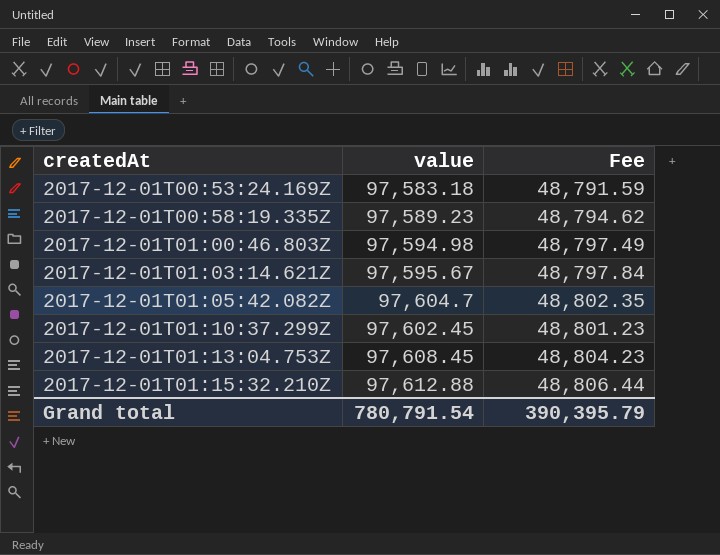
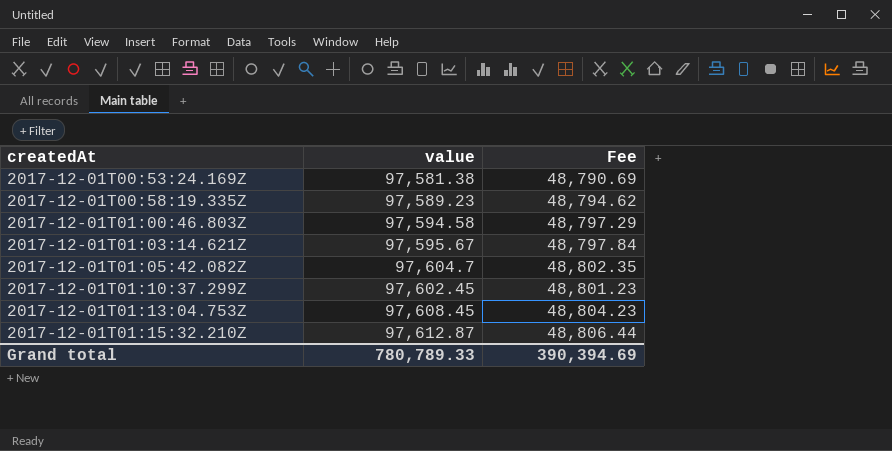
2017-12-01T00:53:24.169Z | value: 97,583.18 -> 97,581.38
2017-12-01T00:53:24.169Z | Fee: 48,791.59 -> 48,790.69
2017-12-01T01:00:46.803Z | value: 97,594.98 -> 97,594.58
2017-12-01T01:00:46.803Z | Fee: 48,797.49 -> 48,797.29
2017-12-01T01:15:32.210Z | value: 97,612.88 -> 97,612.87
Grand total | value: 780,791.54 -> 780,789.33
Grand total | Fee: 390,395.79 -> 390,394.69

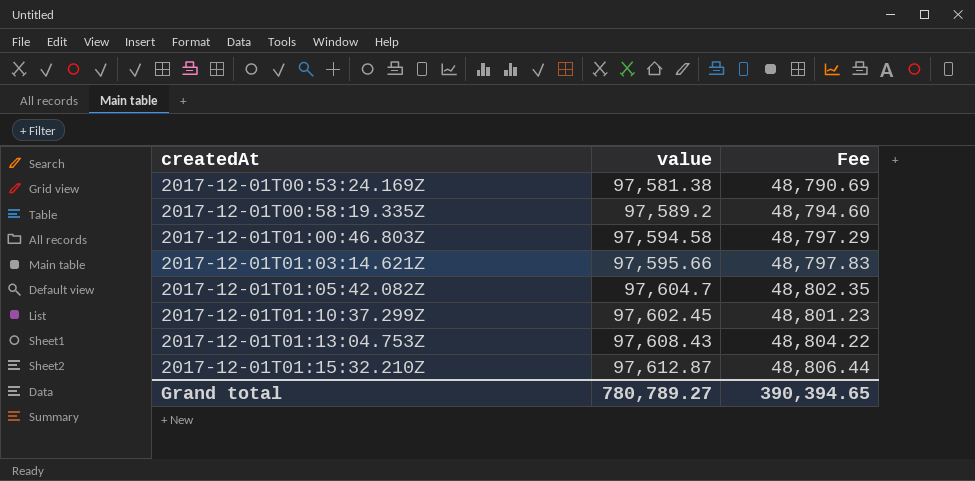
2017-12-01T00:58:19.335Z | value: 97,589.23 -> 97,589.2
2017-12-01T00:58:19.335Z | Fee: 48,794.62 -> 48,794.60
2017-12-01T01:03:14.621Z | value: 97,595.67 -> 97,595.66
2017-12-01T01:03:14.621Z | Fee: 48,797.84 -> 48,797.83
2017-12-01T01:13:04.753Z | value: 97,608.45 -> 97,608.43
2017-12-01T01:13:04.753Z | Fee: 48,804.23 -> 48,804.22
Grand total | value: 780,789.33 -> 780,789.27
Grand total | Fee: 390,394.69 -> 390,394.65

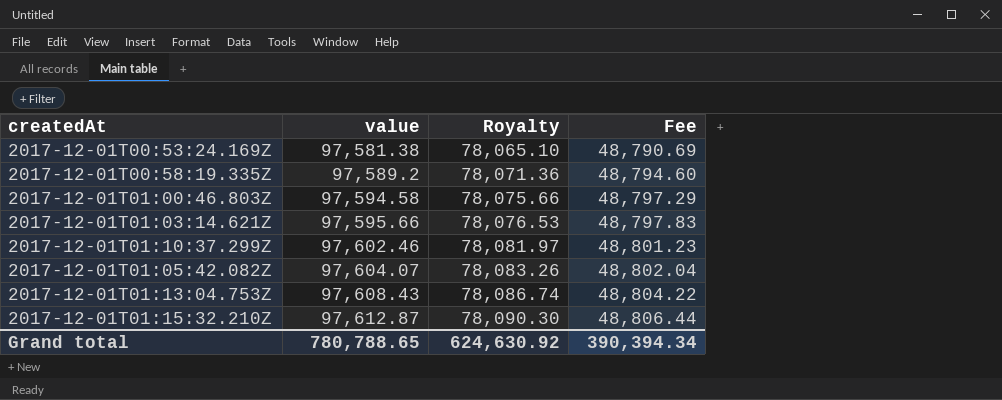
row order: createdAt ascending -> value ascending
column Royalty | formula: none -> [value] * 0.8
2017-12-01T01:10:37.299Z | value: 97,602.45 -> 97,602.46
2017-12-01T01:05:42.082Z | value: 97,604.7 -> 97,604.07
2017-12-01T01:05:42.082Z | Fee: 48,802.35 -> 48,802.04
Grand total | value: 780,789.27 -> 780,788.65
Grand total | Fee: 390,394.65 -> 390,394.34

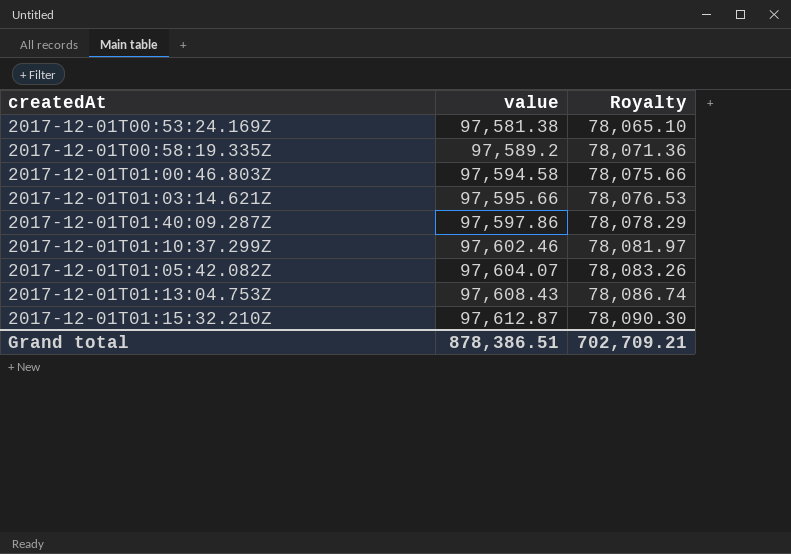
column Fee | formula: [value] * 0.5 -> none
row 2017-12-01T01:40:09.287Z: none -> 97,597.86 | 78,078.29
Grand total | value: 780,788.65 -> 878,386.51
Grand total | Royalty: 624,630.92 -> 702,709.21

